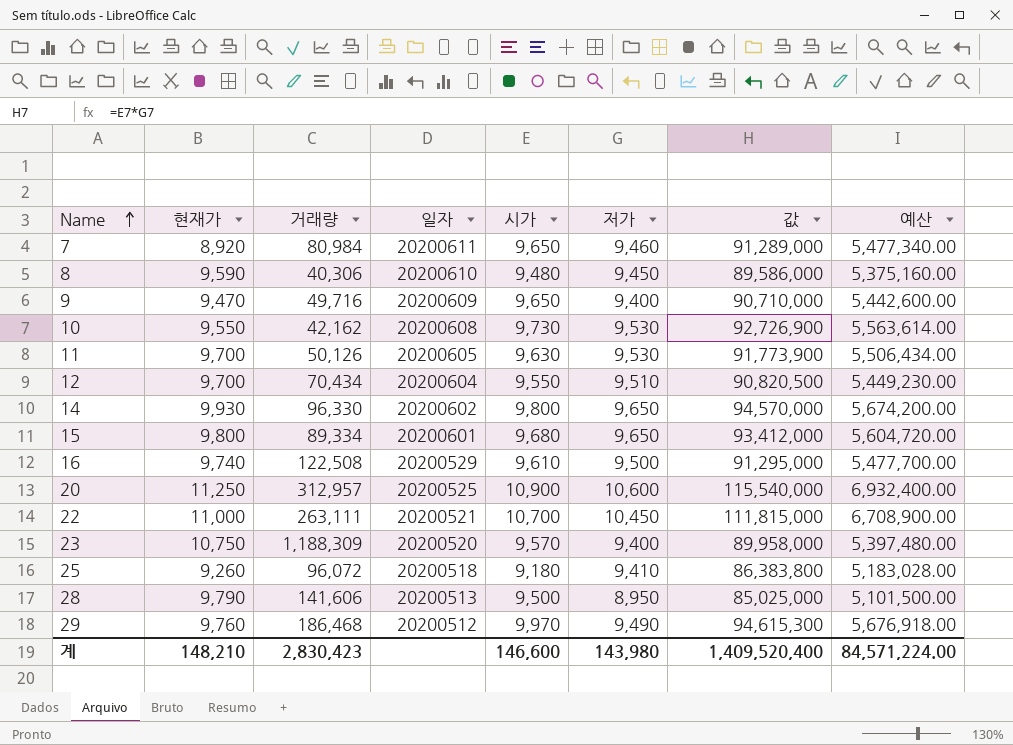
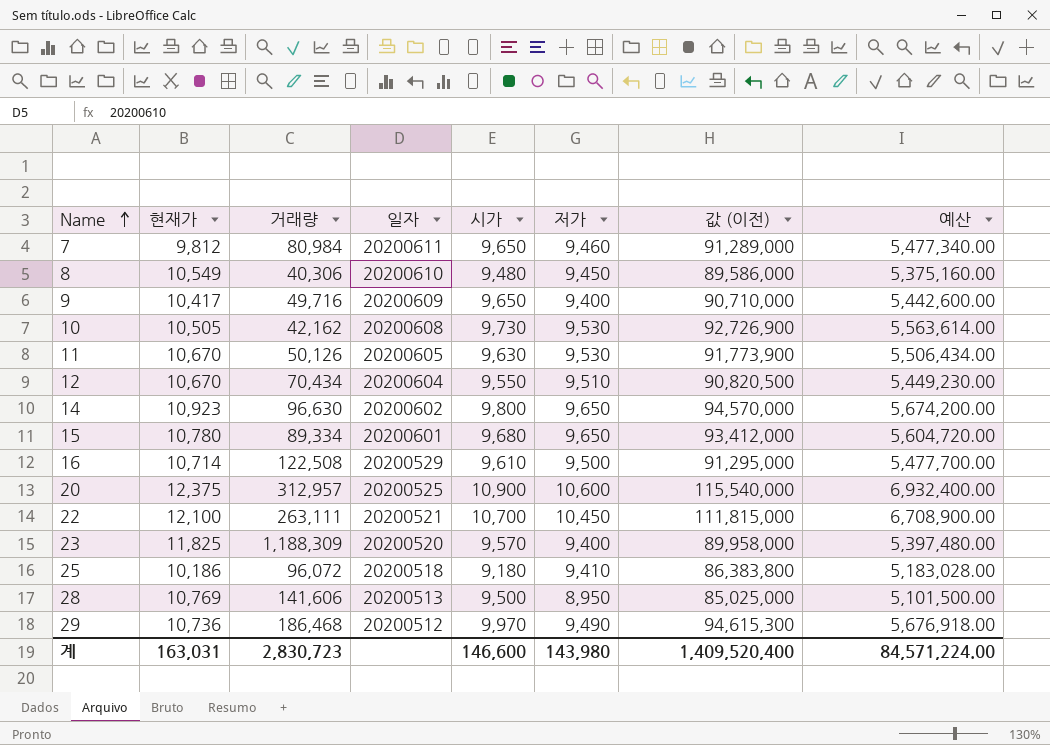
column name: 값 -> 값 (이전)
7 | 현재가: 8,920 -> 9,812
8 | 현재가: 9,590 -> 10,549
9 | 현재가: 9,470 -> 10,417
10 | 현재가: 9,550 -> 10,505
11 | 현재가: 9,700 -> 10,670
12 | 현재가: 9,700 -> 10,670
14 | 현재가: 9,930 -> 10,923
14 | 거래량: 96,330 -> 96,630
15 | 현재가: 9,800 -> 10,780
16 | 현재가: 9,740 -> 10,714
20 | 현재가: 11,250 -> 12,375
22 | 현재가: 11,000 -> 12,100
23 | 현재가: 10,750 -> 11,825
25 | 현재가: 9,260 -> 10,186
28 | 현재가: 9,790 -> 10,769
29 | 현재가: 9,760 -> 10,736
계 | 현재가: 148,210 -> 163,031
계 | 거래량: 2,830,423 -> 2,830,723

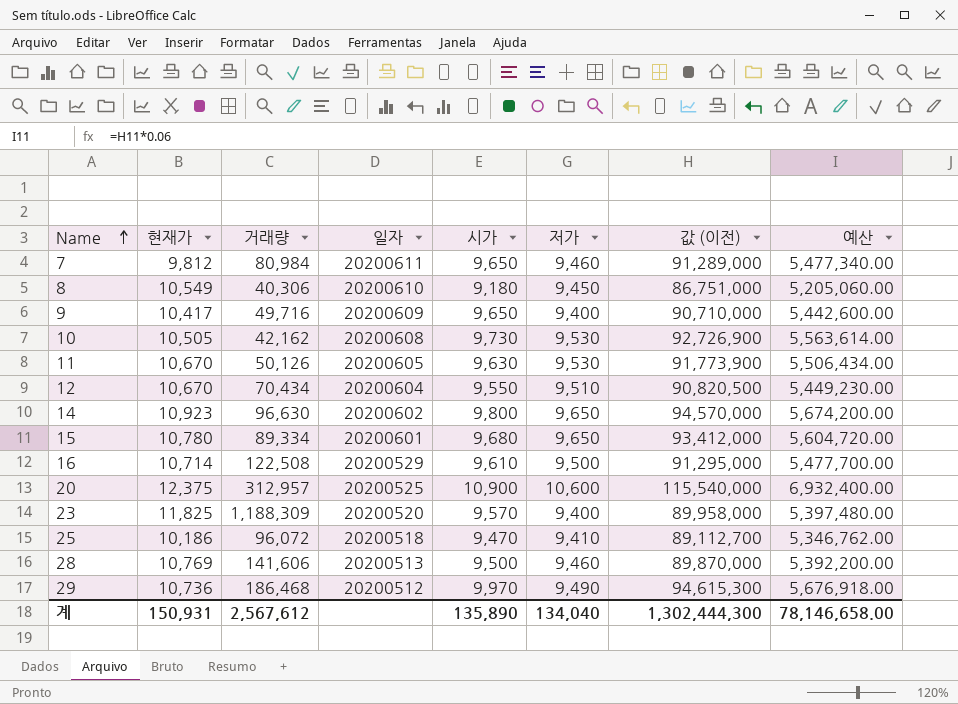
row 22: 12,100 | 263,111 | 20200521 | 10,700 | 10,450 | 111,815,000 | 6,708,900.00 -> none
8 | 시가: 9,480 -> 9,180
8 | 값 (이전): 89,586,000 -> 86,751,000
8 | 예산: 5,375,160.00 -> 5,205,060.00
25 | 시가: 9,180 -> 9,470
25 | 값 (이전): 86,383,800 -> 89,112,700
25 | 예산: 5,183,028.00 -> 5,346,762.00
28 | 저가: 8,950 -> 9,460
28 | 값 (이전): 85,025,000 -> 89,870,000
28 | 예산: 5,101,500.00 -> 5,392,200.00
계 | 현재가: 163,031 -> 150,931
계 | 거래량: 2,830,723 -> 2,567,612
계 | 시가: 146,600 -> 135,890
계 | 저가: 143,980 -> 134,040
계 | 값 (이전): 1,409,520,400 -> 1,302,444,300
계 | 예산: 84,571,224.00 -> 78,146,658.00

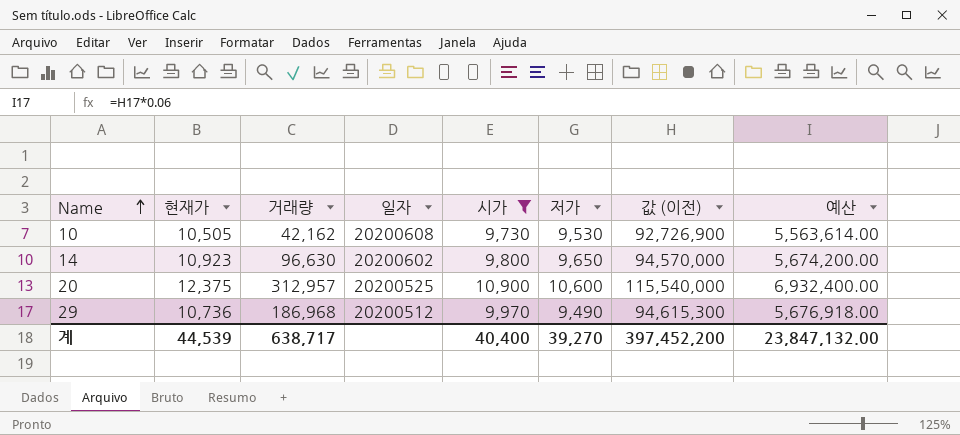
filter: none -> 시가 >= 9,730
29 | 거래량: 186,468 -> 186,968
계 | 현재가: 150,931 -> 44,539
계 | 거래량: 2,567,612 -> 638,717
계 | 시가: 135,890 -> 40,400
계 | 저가: 134,040 -> 39,270
계 | 값 (이전): 1,302,444,300 -> 397,452,200
계 | 예산: 78,146,658.00 -> 23,847,132.00

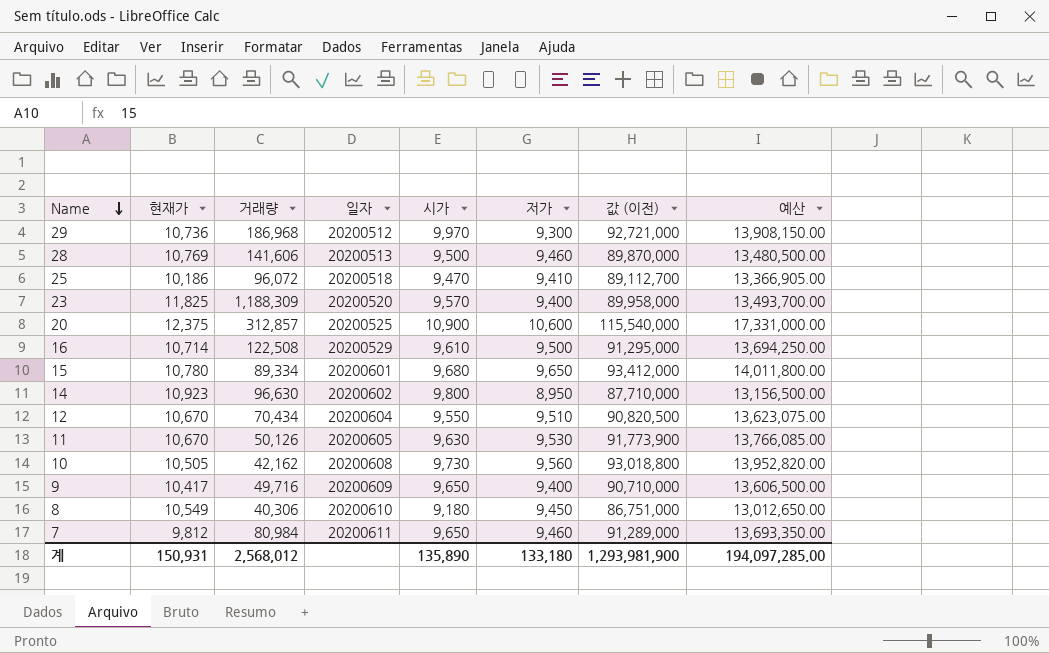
filter: 시가 >= 9,730 -> none
row order: Name ascending -> Name descending
column 예산 | formula: [값 (이전)] * 0.06 -> [값 (이전)] * 0.15
29 | 저가: 9,490 -> 9,300
29 | 값 (이전): 94,615,300 -> 92,721,000
20 | 거래량: 312,957 -> 312,857
14 | 저가: 9,650 -> 8,950
14 | 값 (이전): 94,570,000 -> 87,710,000
10 | 저가: 9,530 -> 9,560
10 | 값 (이전): 92,726,900 -> 93,018,800
계 | 현재가: 44,539 -> 150,931
계 | 거래량: 638,717 -> 2,568,012
계 | 시가: 40,400 -> 135,890
계 | 저가: 39,270 -> 133,180
계 | 값 (이전): 397,452,200 -> 1,293,981,900
계 | 예산: 23,847,132.00 -> 194,097,285.00

